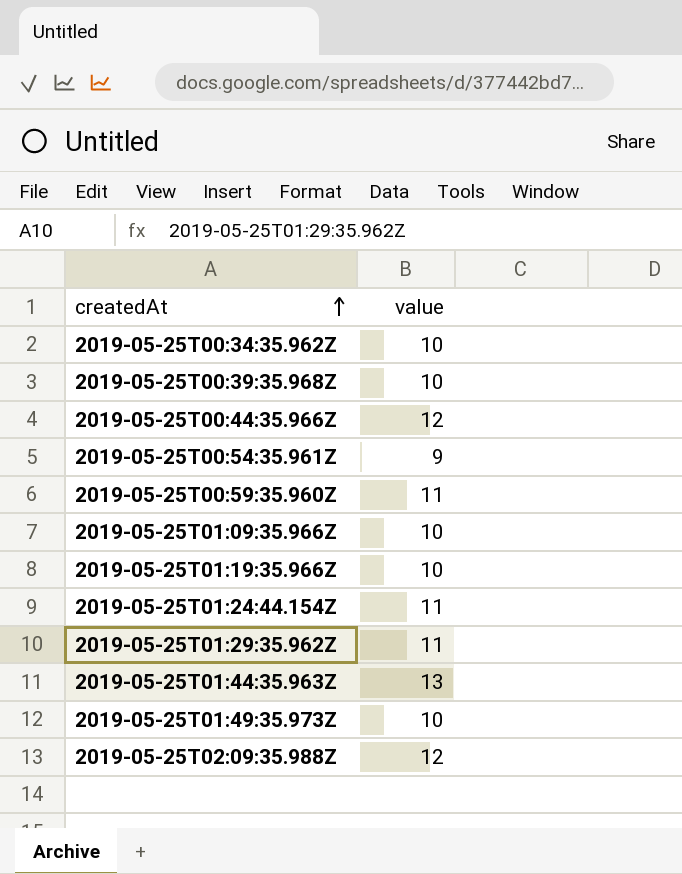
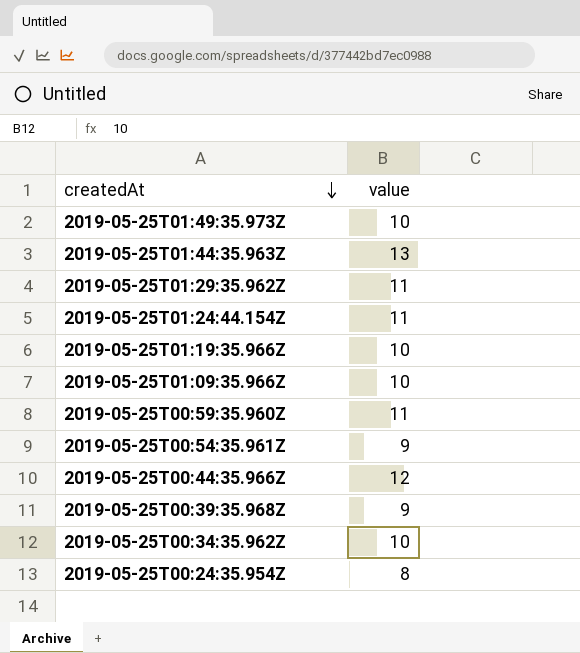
row order: createdAt ascending -> createdAt descending
row 2019-05-25T02:09:35.988Z: 12 -> none
2019-05-25T00:39:35.968Z | value: 10 -> 9
row 2019-05-25T00:24:35.954Z: none -> 8

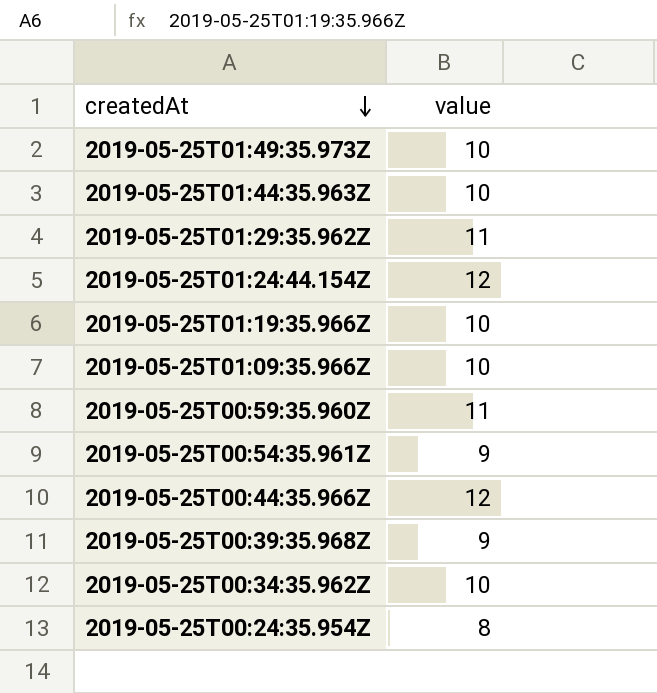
2019-05-25T01:44:35.963Z | value: 13 -> 10
2019-05-25T01:24:44.154Z | value: 11 -> 12

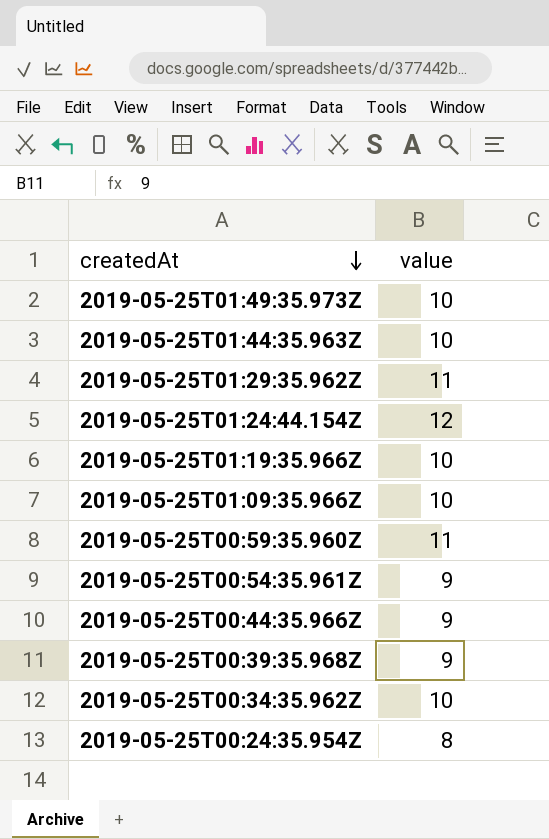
2019-05-25T00:44:35.966Z | value: 12 -> 9

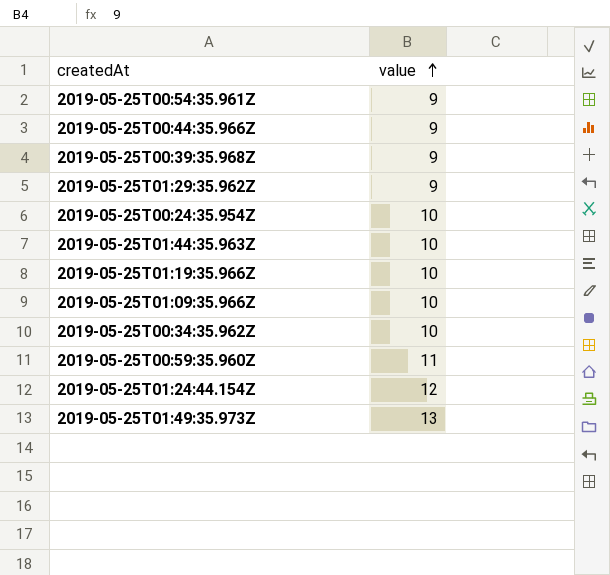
row order: createdAt descending -> value ascending
2019-05-25T01:29:35.962Z | value: 11 -> 9
2019-05-25T00:24:35.954Z | value: 8 -> 10
2019-05-25T01:49:35.973Z | value: 10 -> 13

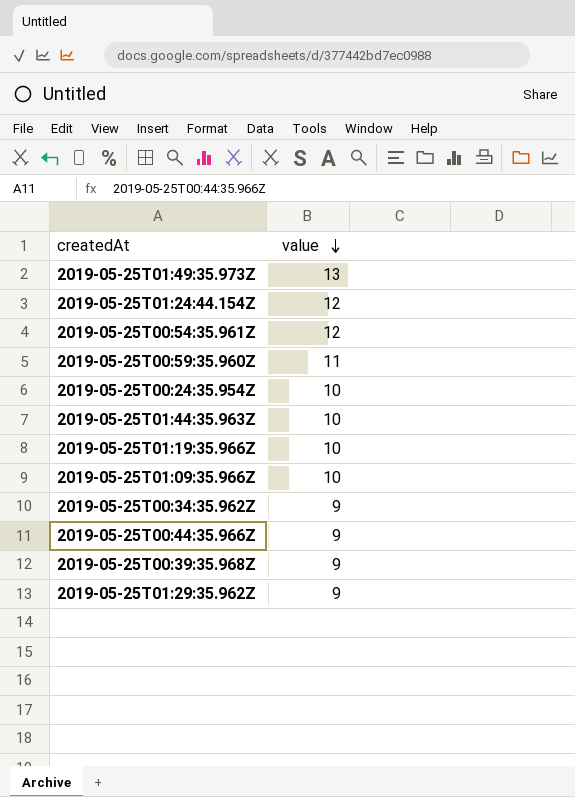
row order: value ascending -> value descending
2019-05-25T00:54:35.961Z | value: 9 -> 12
2019-05-25T00:34:35.962Z | value: 10 -> 9

